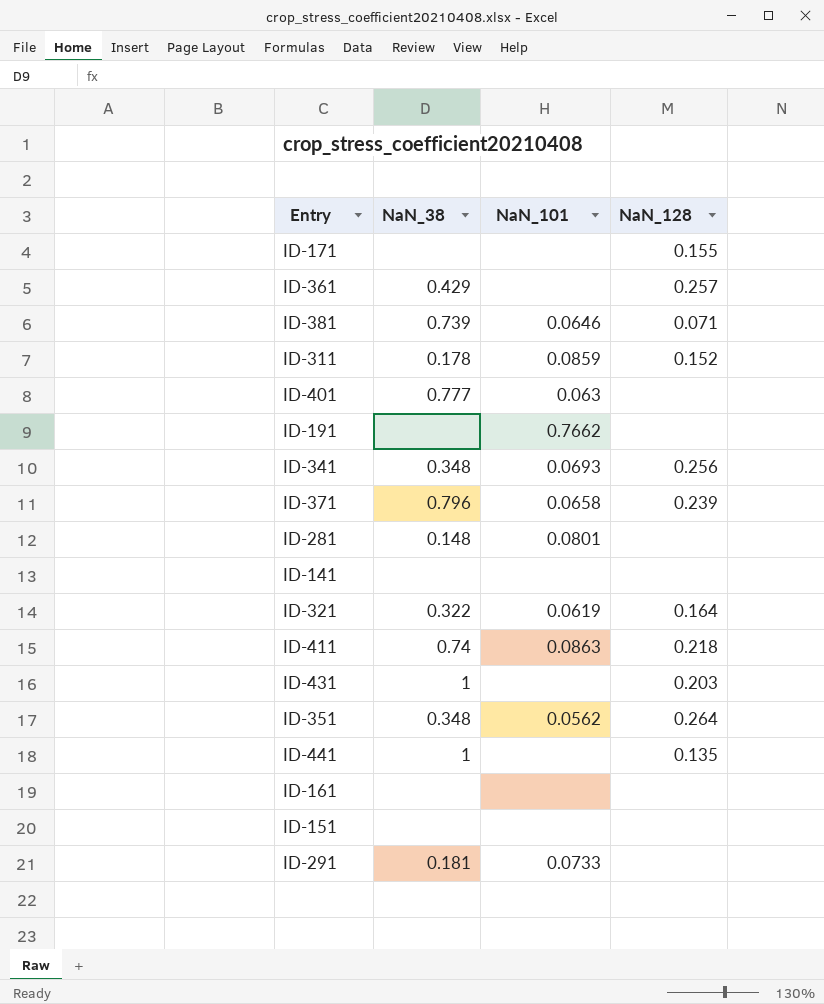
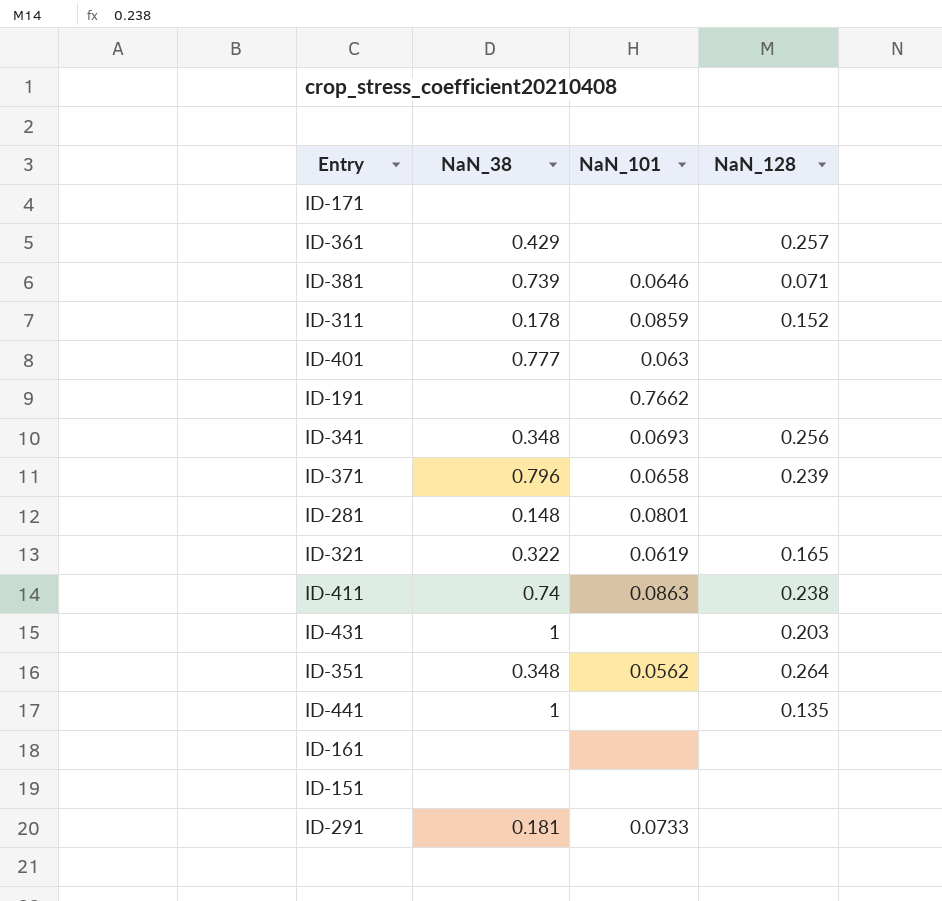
row ID-141: none | none | none -> none
ID-171 | NaN_128: 0.155 -> none
ID-321 | NaN_128: 0.164 -> 0.165
ID-411 | NaN_128: 0.218 -> 0.238

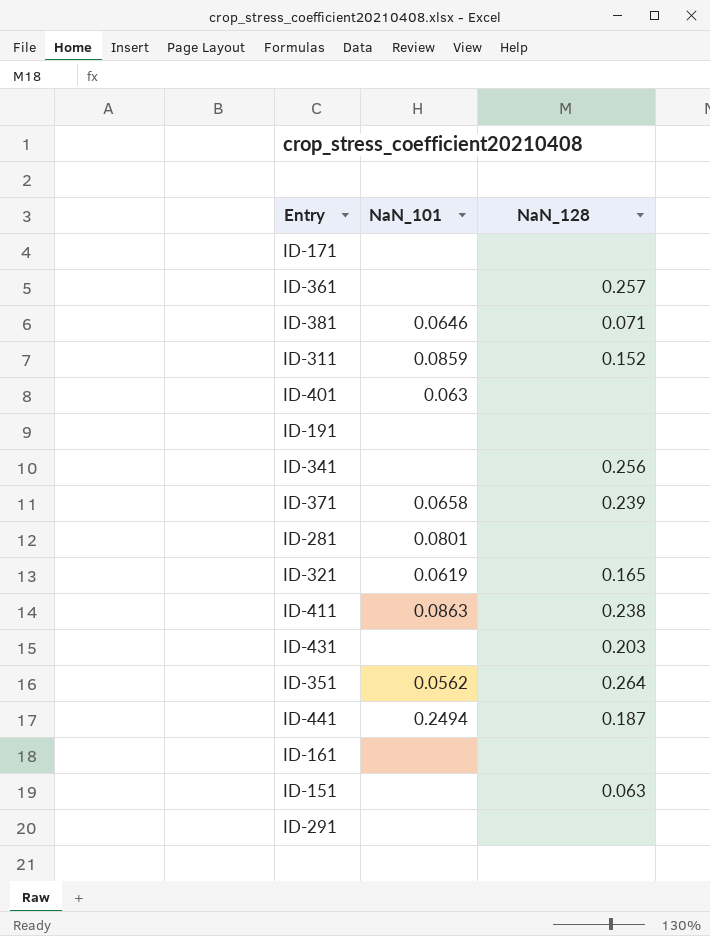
column NaN_38 | position: 2 -> none
ID-191 | NaN_101: 0.7662 -> none
ID-341 | NaN_101: 0.0693 -> none
ID-441 | NaN_101: none -> 0.2494
ID-441 | NaN_128: 0.135 -> 0.187
ID-151 | NaN_128: none -> 0.063
ID-291 | NaN_101: 0.0733 -> none

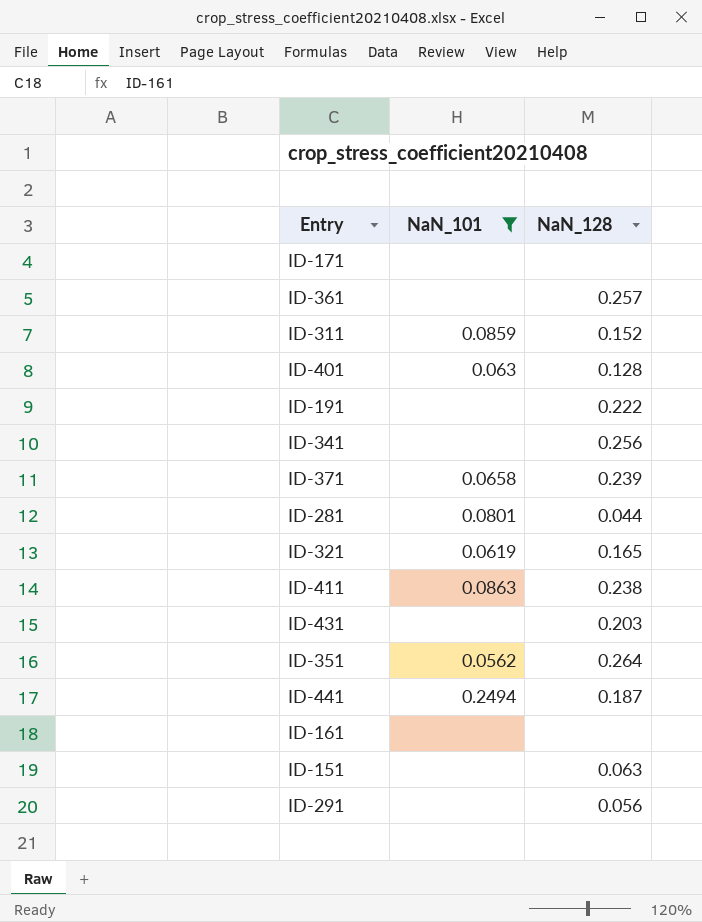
filter: none -> NaN_101 != 0.0646
ID-401 | NaN_128: none -> 0.128
ID-191 | NaN_128: none -> 0.222
ID-281 | NaN_128: none -> 0.044
ID-291 | NaN_128: none -> 0.056

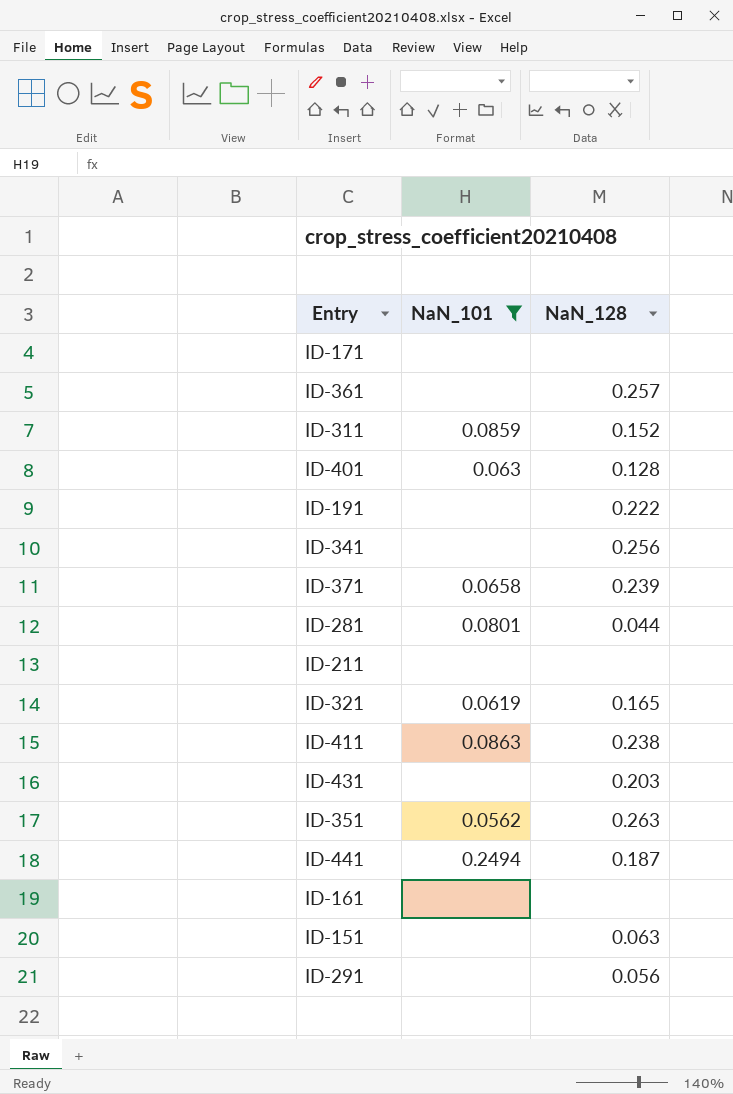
row ID-211: none -> none | none
ID-351 | NaN_128: 0.264 -> 0.263

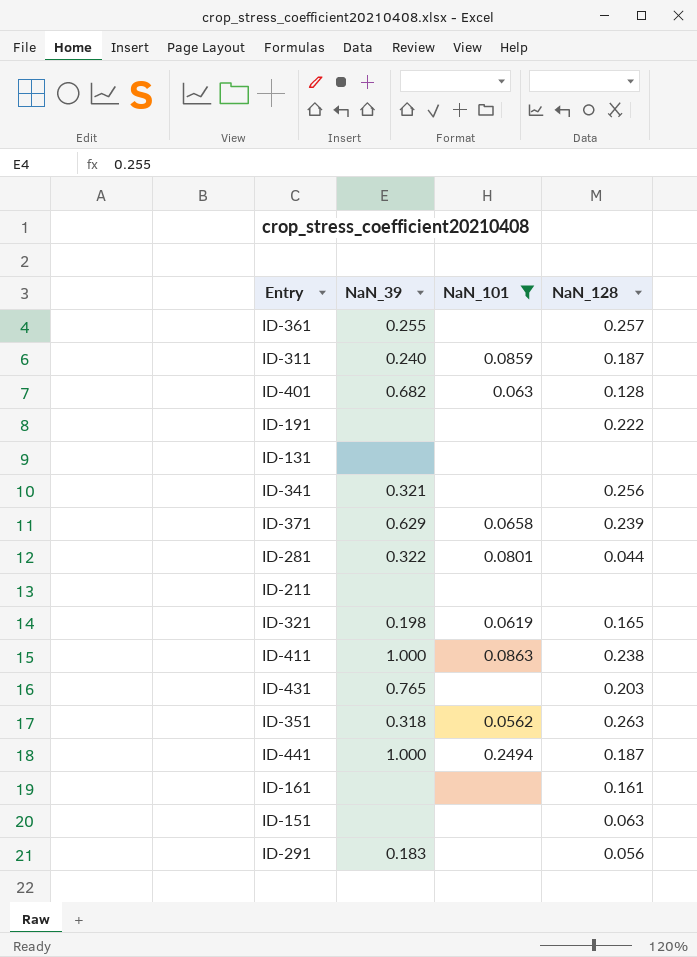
column NaN_39 | position: none -> 2
row ID-171: none | none -> none
ID-311 | NaN_128: 0.152 -> 0.187
row ID-131: none -> none | none | none
ID-161 | NaN_128: none -> 0.161

